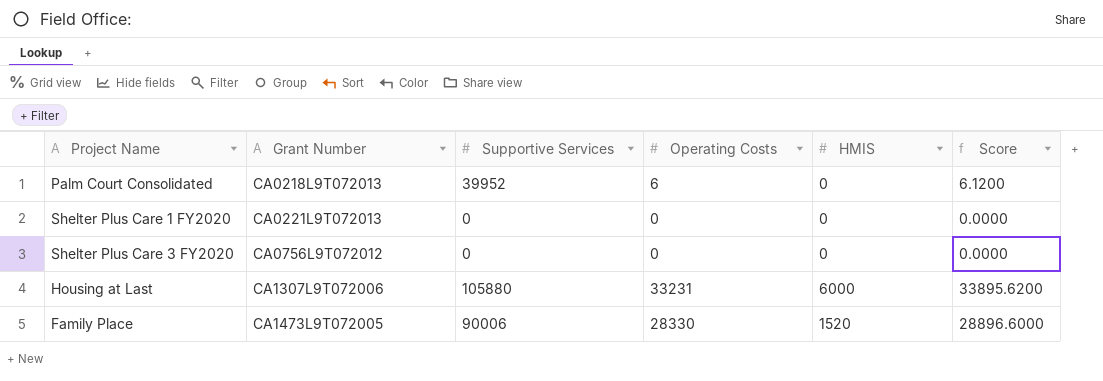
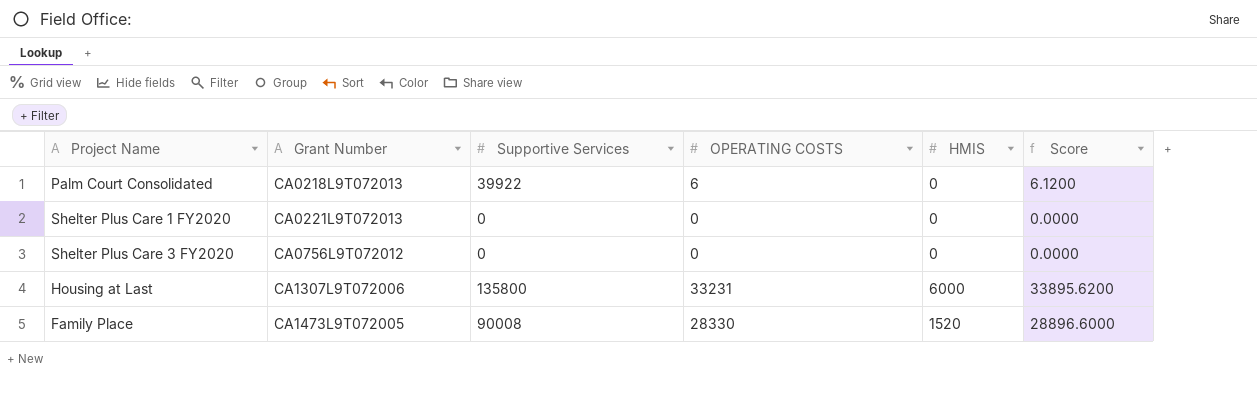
column name: Operating Costs -> OPERATING COSTS
Palm Court Consolidated | Supportive Services: 39952 -> 39922
Housing at Last | Supportive Services: 105880 -> 135800
Family Place | Supportive Services: 90006 -> 90008

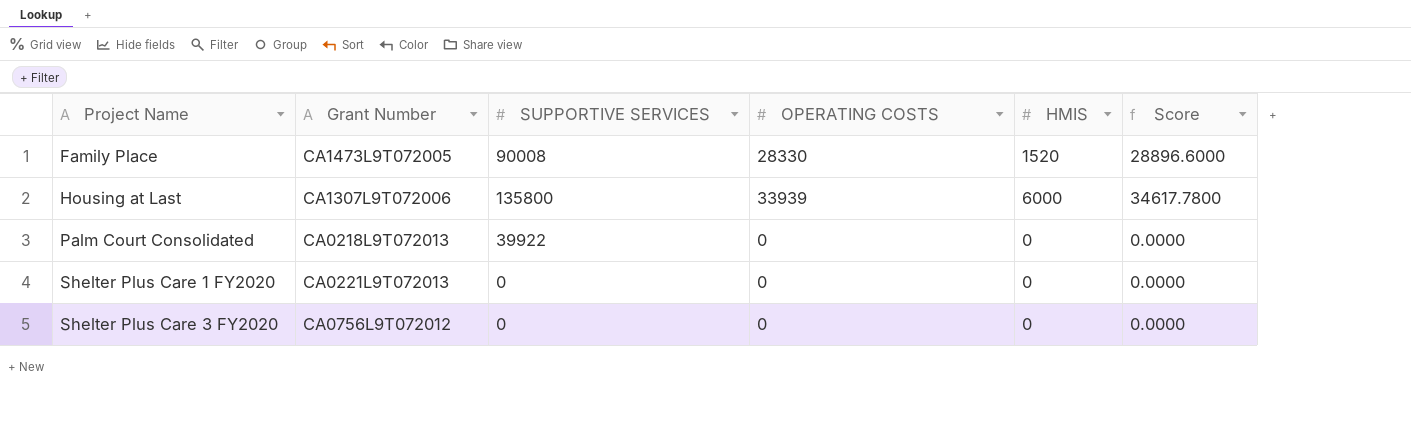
row order: Grant Number ascending -> Project Name ascending
column name: Supportive Services -> SUPPORTIVE SERVICES
Housing at Last | OPERATING COSTS: 33231 -> 33939
Housing at Last | Score: 33895.6200 -> 34617.7800
Palm Court Consolidated | OPERATING COSTS: 6 -> 0
Palm Court Consolidated | Score: 6.1200 -> 0.0000

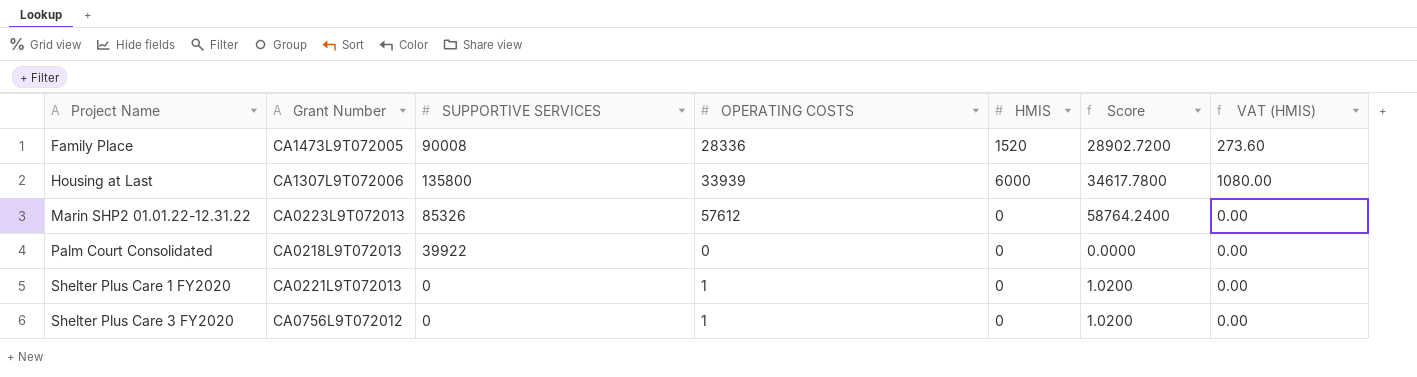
column VAT (HMIS) | formula: none -> [HMIS] * 0.18
Family Place | OPERATING COSTS: 28330 -> 28336
Family Place | Score: 28896.6000 -> 28902.7200
row Marin SHP2 01.01.22-12.31.22: none -> CA0223L9T072013 | 85326 | 57612 | 0 | 58764.2400 | 0.00
Shelter Plus Care 1 FY2020 | OPERATING COSTS: 0 -> 1
Shelter Plus Care 1 FY2020 | Score: 0.0000 -> 1.0200
Shelter Plus Care 3 FY2020 | OPERATING COSTS: 0 -> 1
Shelter Plus Care 3 FY2020 | Score: 0.0000 -> 1.0200

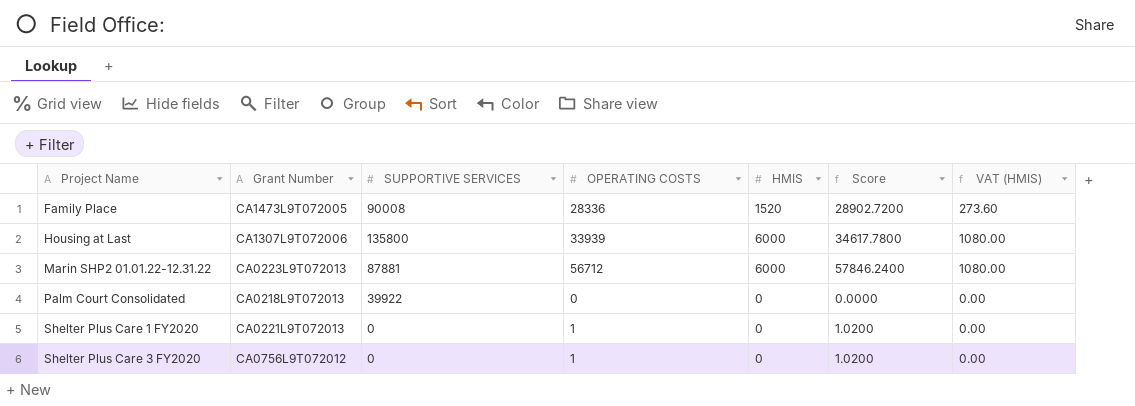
Marin SHP2 01.01.22-12.31.22 | SUPPORTIVE SERVICES: 85326 -> 87881
Marin SHP2 01.01.22-12.31.22 | OPERATING COSTS: 57612 -> 56712
Marin SHP2 01.01.22-12.31.22 | HMIS: 0 -> 6000
Marin SHP2 01.01.22-12.31.22 | Score: 58764.2400 -> 57846.2400
Marin SHP2 01.01.22-12.31.22 | VAT (HMIS): 0.00 -> 1080.00

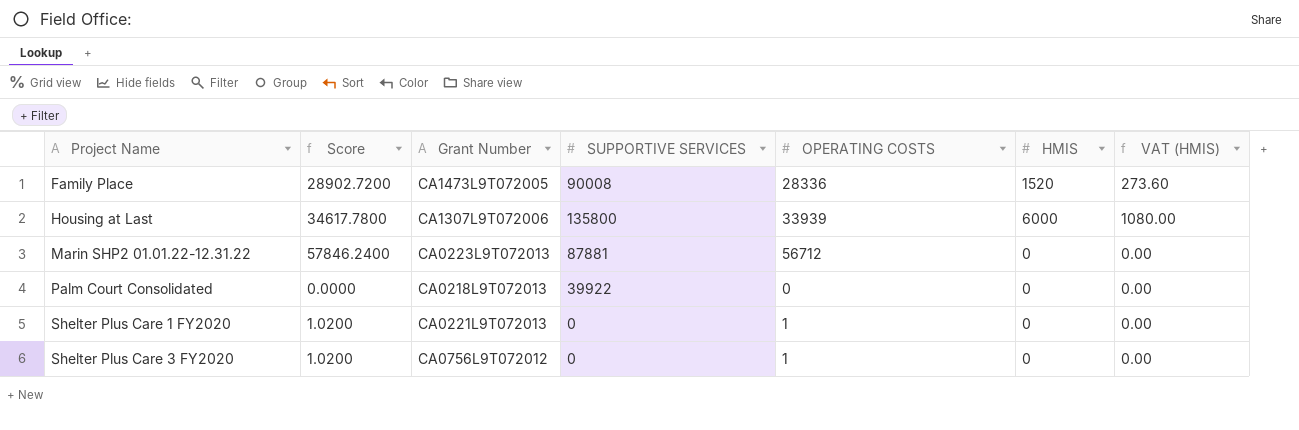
column Score | position: 6 -> 2
Marin SHP2 01.01.22-12.31.22 | HMIS: 6000 -> 0
Marin SHP2 01.01.22-12.31.22 | VAT (HMIS): 1080.00 -> 0.00

